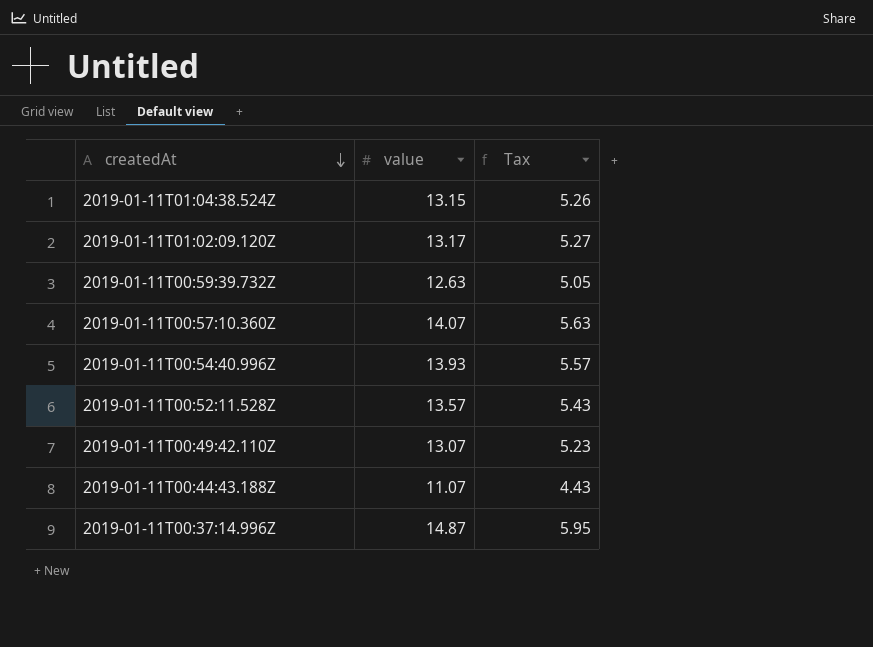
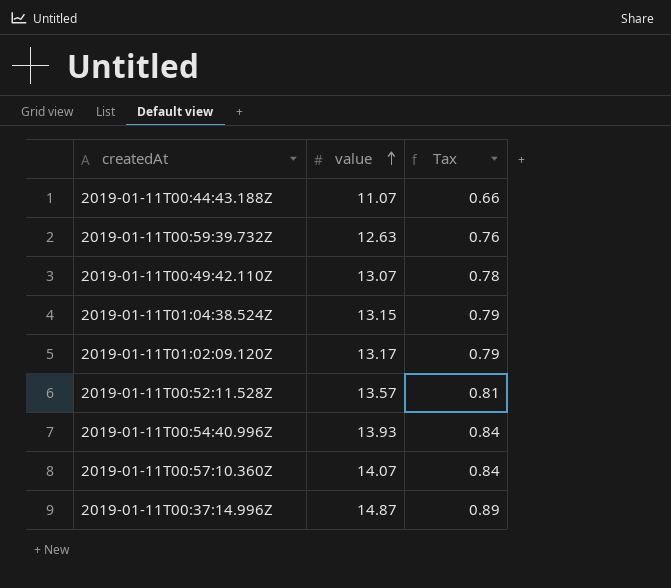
row order: createdAt descending -> value ascending
column Tax | formula: [value] * 0.4 -> [value] * 0.06

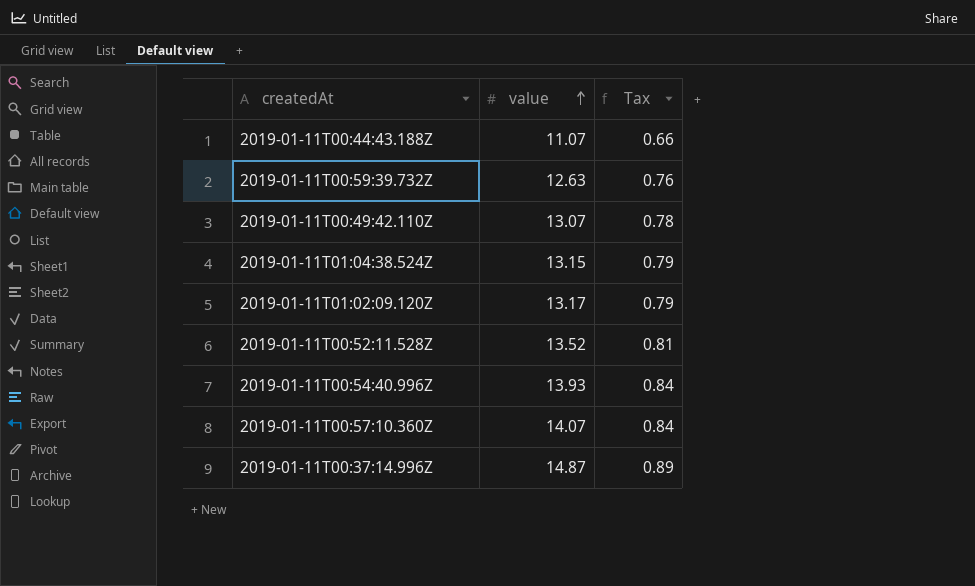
2019-01-11T00:52:11.528Z | value: 13.57 -> 13.52

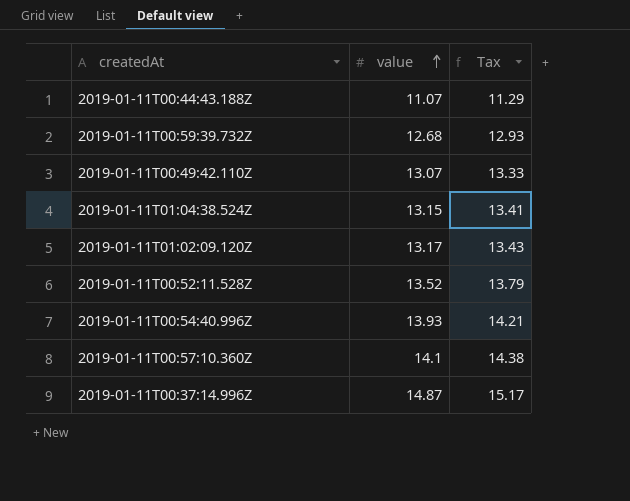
column Tax | formula: [value] * 0.06 -> [value] * 1.02
2019-01-11T00:59:39.732Z | value: 12.63 -> 12.68
2019-01-11T00:57:10.360Z | value: 14.07 -> 14.1

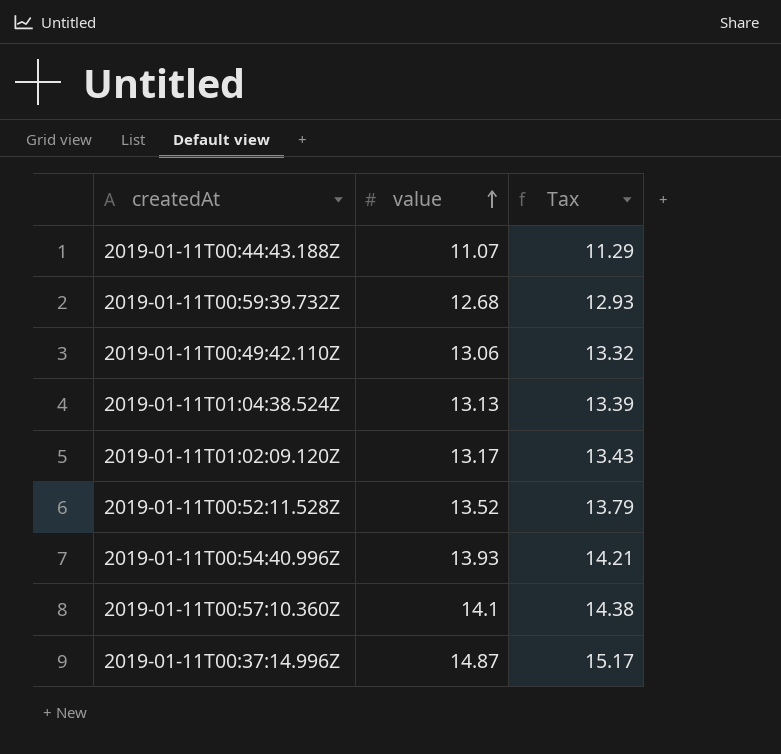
2019-01-11T00:49:42.110Z | value: 13.07 -> 13.06
2019-01-11T00:49:42.110Z | Tax: 13.33 -> 13.32
2019-01-11T01:04:38.524Z | value: 13.15 -> 13.13
2019-01-11T01:04:38.524Z | Tax: 13.41 -> 13.39

